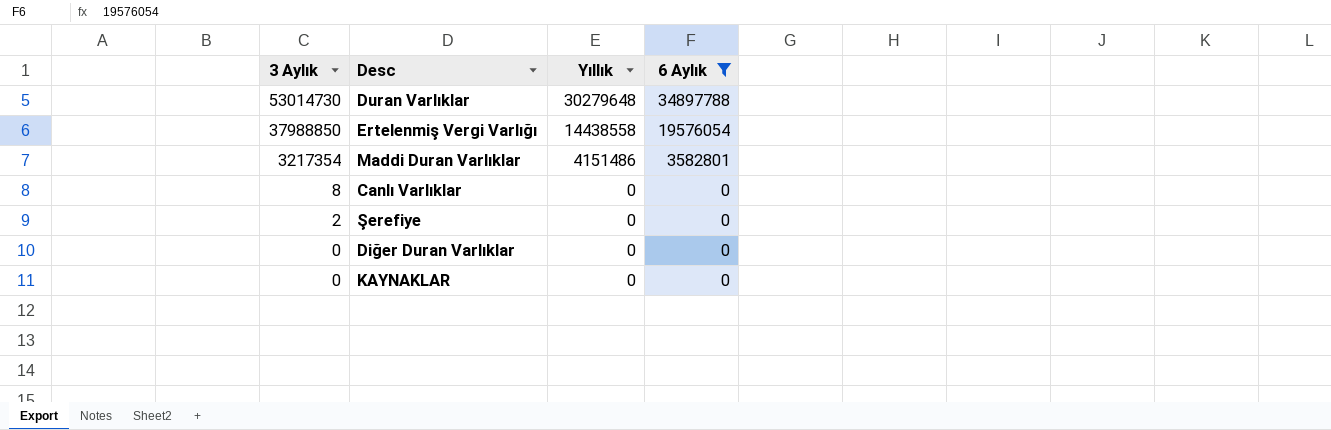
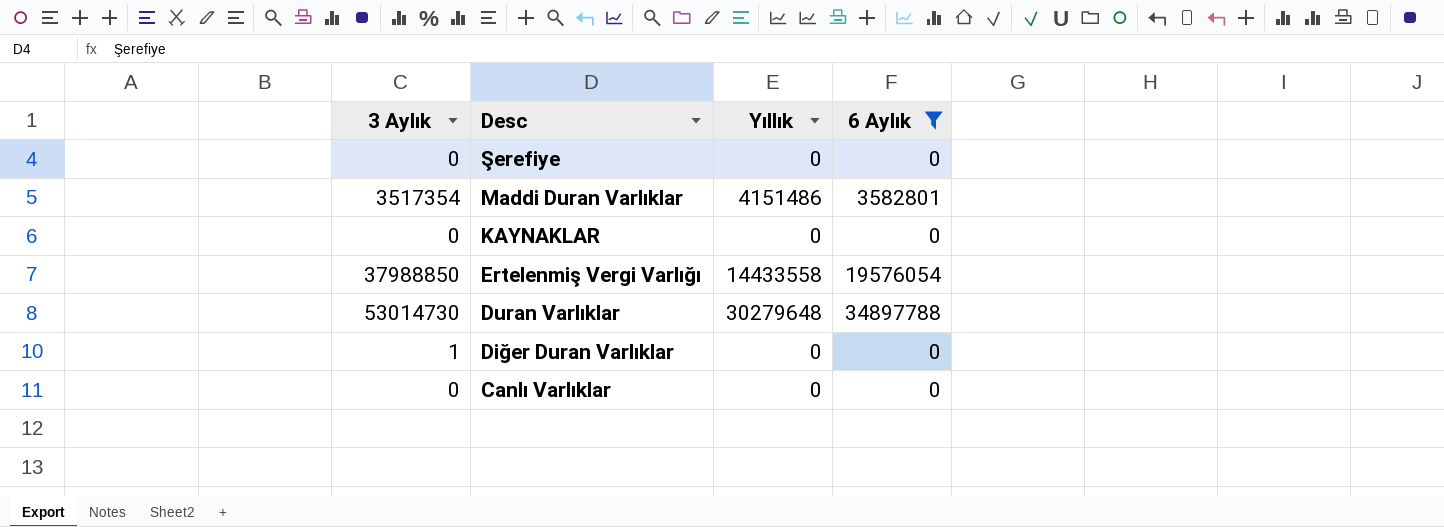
row order: 3 Aylık descending -> Desc descending
Şerefiye | 3 Aylık: 2 -> 0
Maddi Duran Varlıklar | 3 Aylık: 3217354 -> 3517354
Ertelenmiş Vergi Varlığı | Yıllık: 14438558 -> 14433558
Diğer Duran Varlıklar | 3 Aylık: 0 -> 1
Canlı Varlıklar | 3 Aylık: 8 -> 0

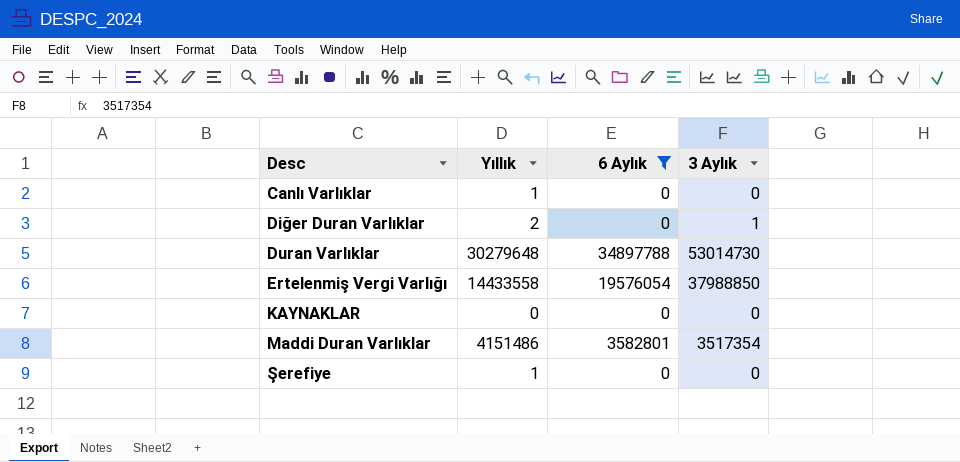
row order: Desc descending -> Desc ascending
column 3 Aylık | position: 1 -> 4
Canlı Varlıklar | Yıllık: 0 -> 1
Diğer Duran Varlıklar | Yıllık: 0 -> 2
Şerefiye | Yıllık: 0 -> 1

